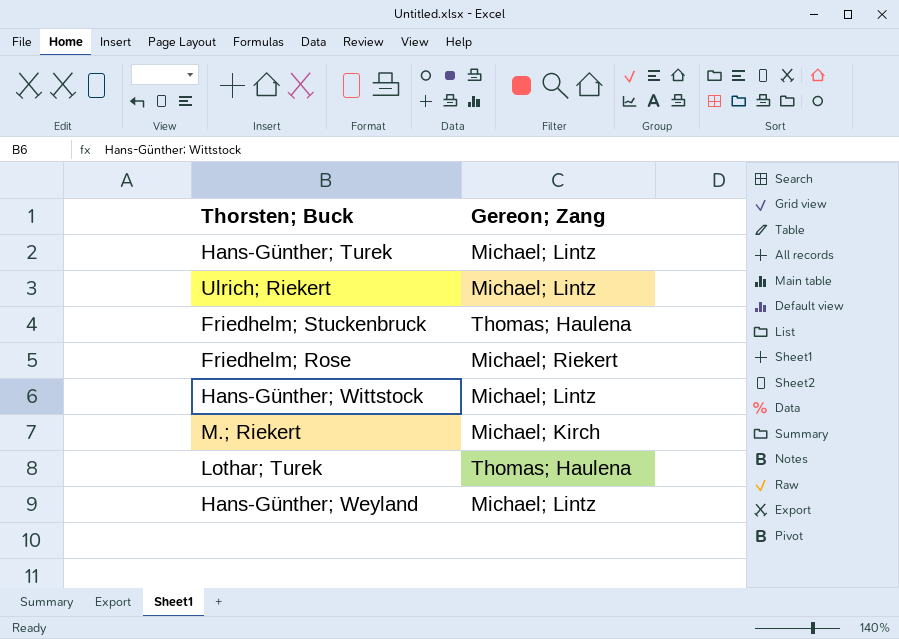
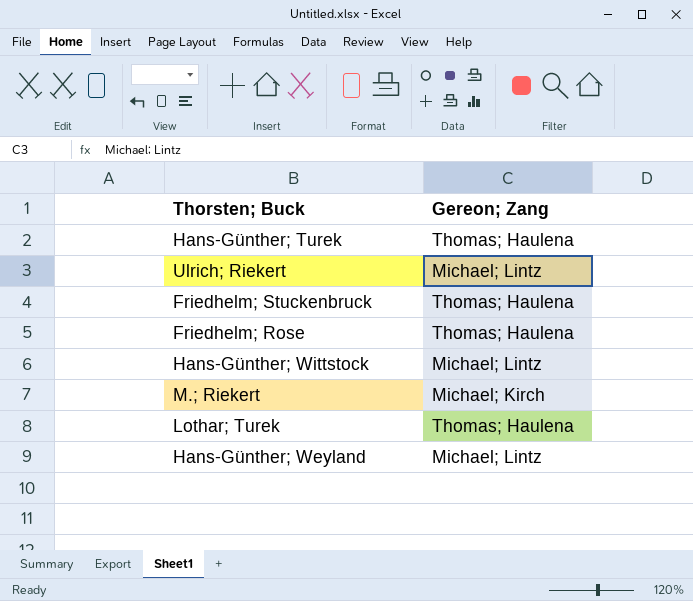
Hans-Günther; Turek | Gereon; Zang: Michael; Lintz -> Thomas; Haulena
Friedhelm; Rose | Gereon; Zang: Michael; Riekert -> Thomas; Haulena

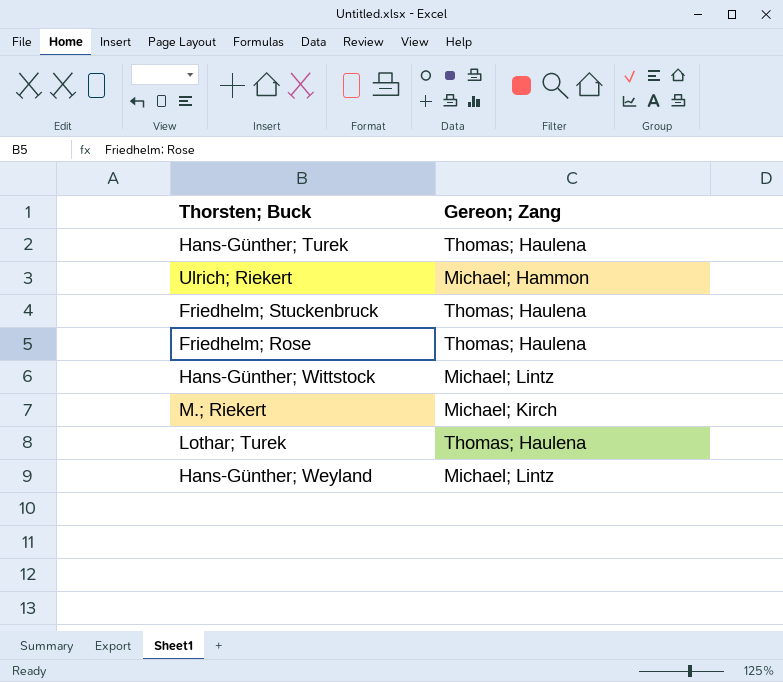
Ulrich; Riekert | Gereon; Zang: Michael; Lintz -> Michael; Hammon

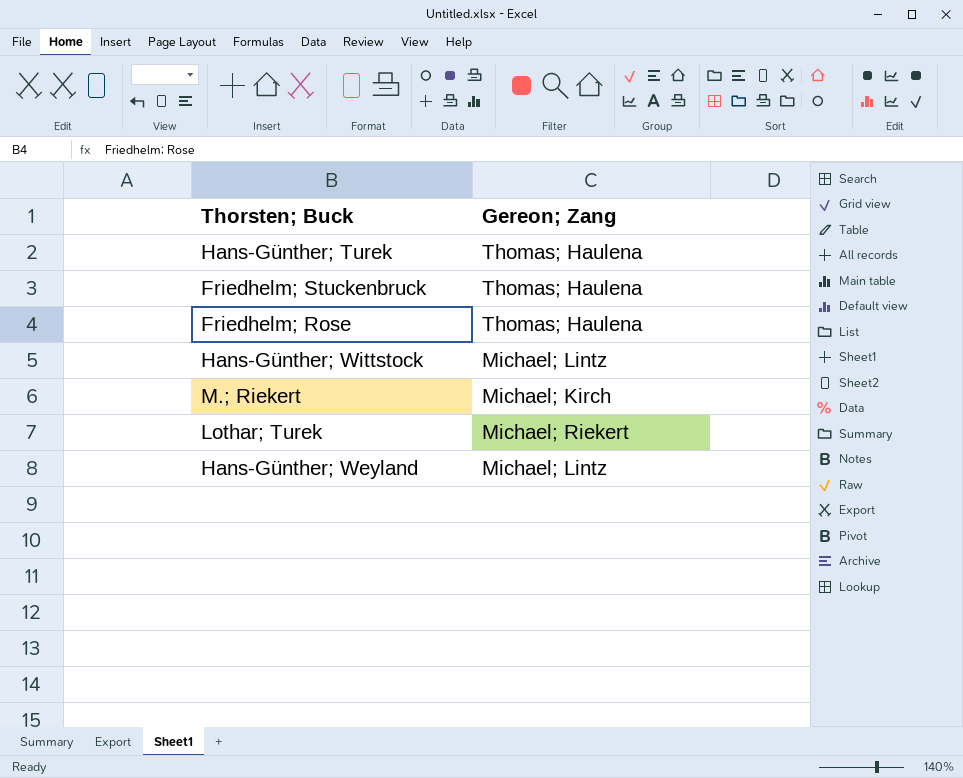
row Ulrich; Riekert: Michael; Hammon -> none
Lothar; Turek | Gereon; Zang: Thomas; Haulena -> Michael; Riekert

